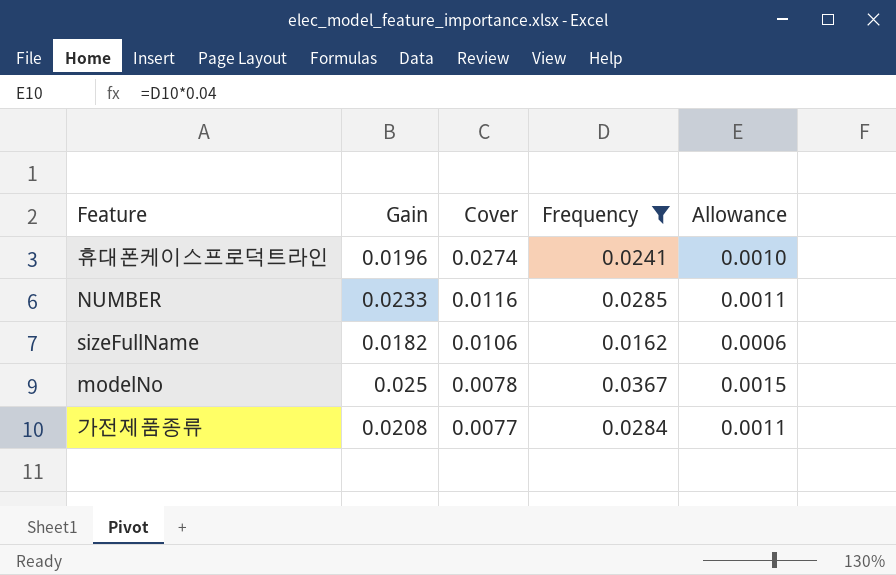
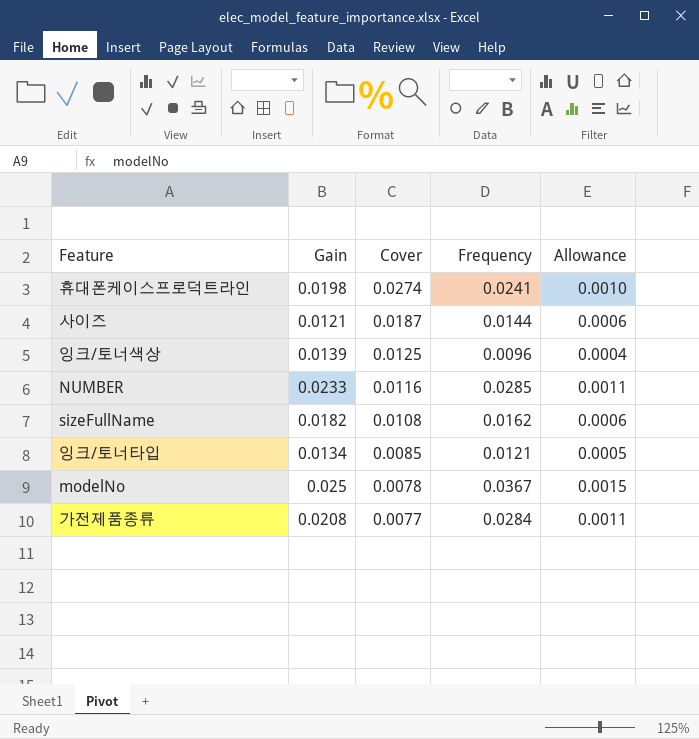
filter: Frequency >= 0.0162 -> none
휴대폰케이스프로덕트라인 | Gain: 0.0196 -> 0.0198
sizeFullName | Cover: 0.0106 -> 0.0108

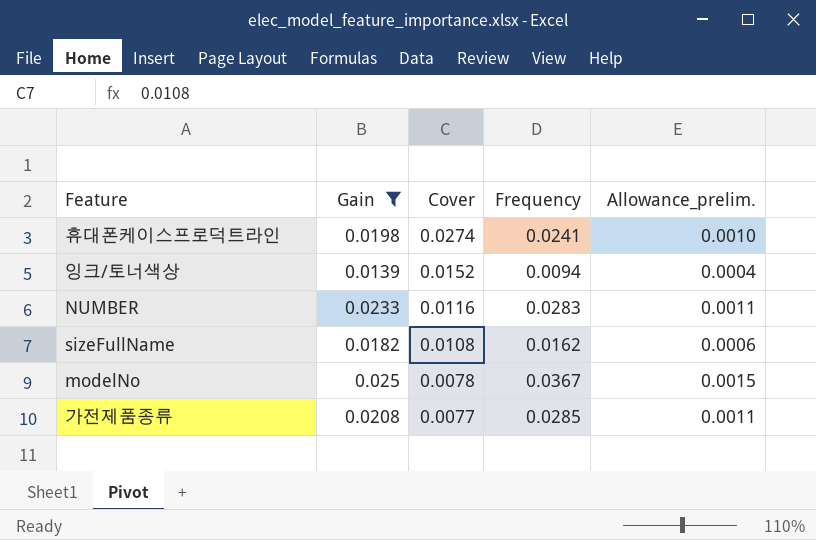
filter: none -> Gain >= 0.0139
column name: Allowance -> Allowance_prelim.
잉크/토너색상 | Cover: 0.0125 -> 0.0152
잉크/토너색상 | Frequency: 0.0096 -> 0.0094
NUMBER | Frequency: 0.0285 -> 0.0283
가전제품종류 | Frequency: 0.0284 -> 0.0285

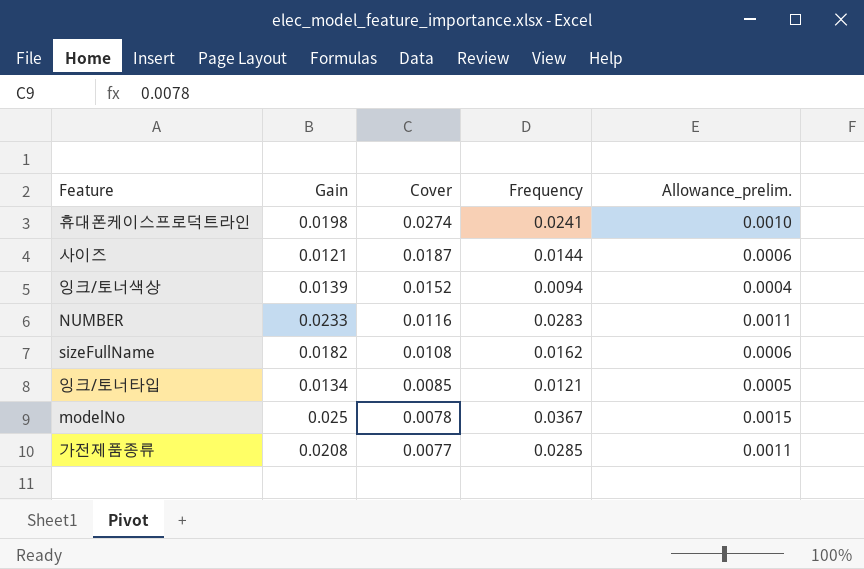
filter: Gain >= 0.0139 -> none

